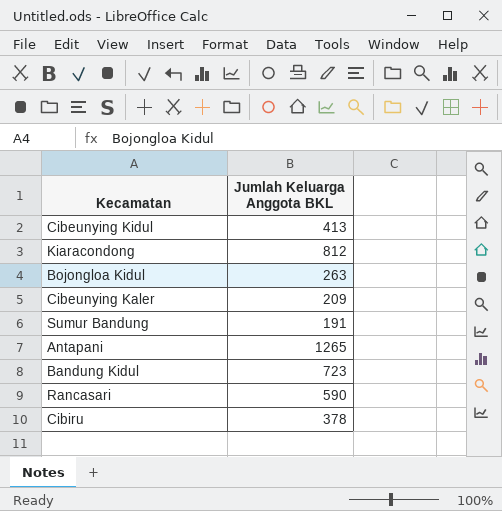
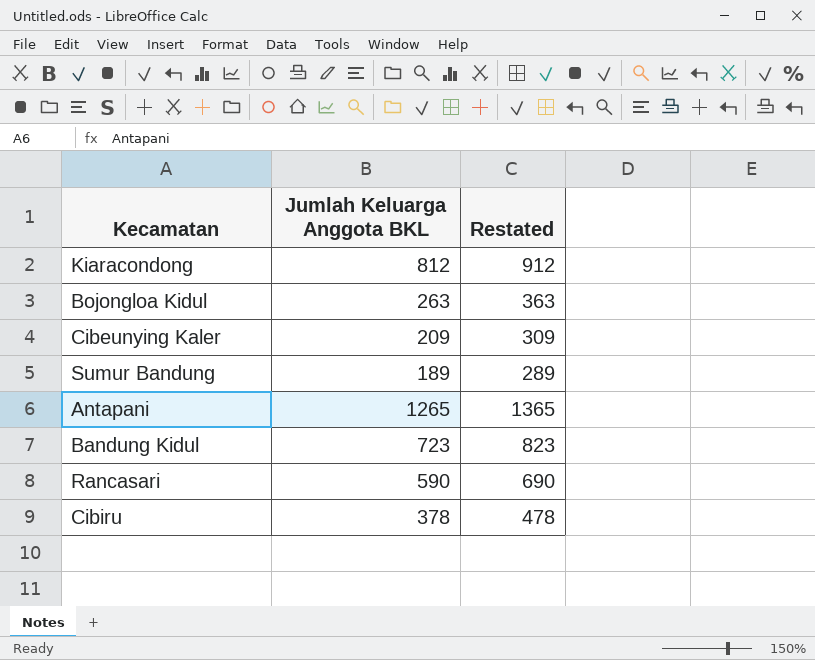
column Restated | formula: none -> [Jumlah Keluarga Anggota BKL] + 100
row Cibeunying Kidul: 413 -> none
Sumur Bandung | Jumlah Keluarga Anggota BKL: 191 -> 189

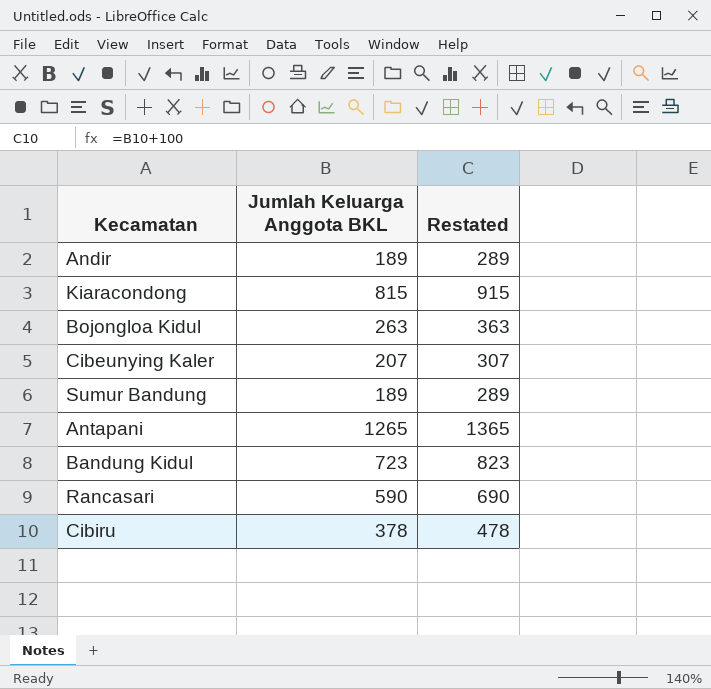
row Andir: none -> 189 | 289
Kiaracondong | Jumlah Keluarga Anggota BKL: 812 -> 815
Kiaracondong | Restated: 912 -> 915
Cibeunying Kaler | Jumlah Keluarga Anggota BKL: 209 -> 207
Cibeunying Kaler | Restated: 309 -> 307

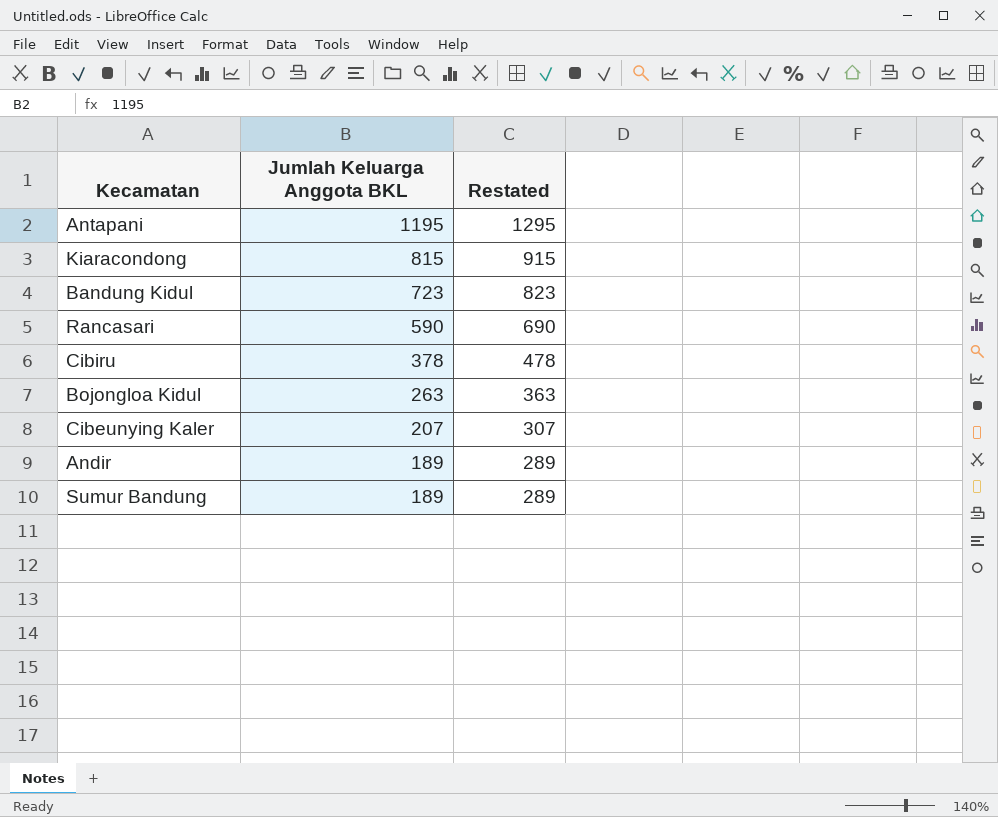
row order: none -> Jumlah Keluarga Anggota BKL descending
Antapani | Jumlah Keluarga Anggota BKL: 1265 -> 1195
Antapani | Restated: 1365 -> 1295

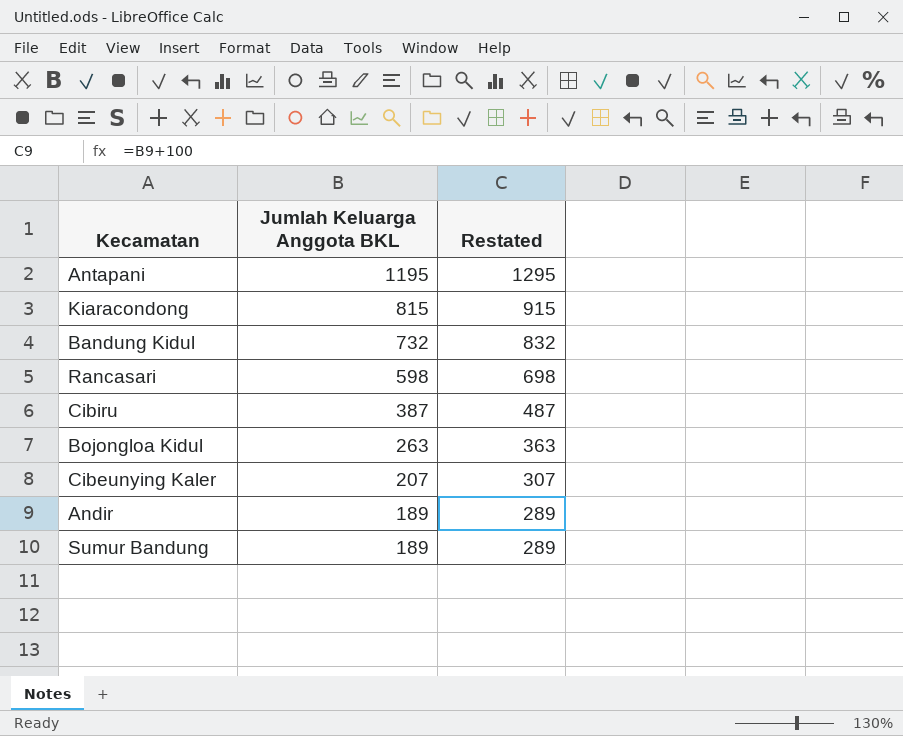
Bandung Kidul | Jumlah Keluarga Anggota BKL: 723 -> 732
Bandung Kidul | Restated: 823 -> 832
Rancasari | Jumlah Keluarga Anggota BKL: 590 -> 598
Rancasari | Restated: 690 -> 698
Cibiru | Jumlah Keluarga Anggota BKL: 378 -> 387
Cibiru | Restated: 478 -> 487

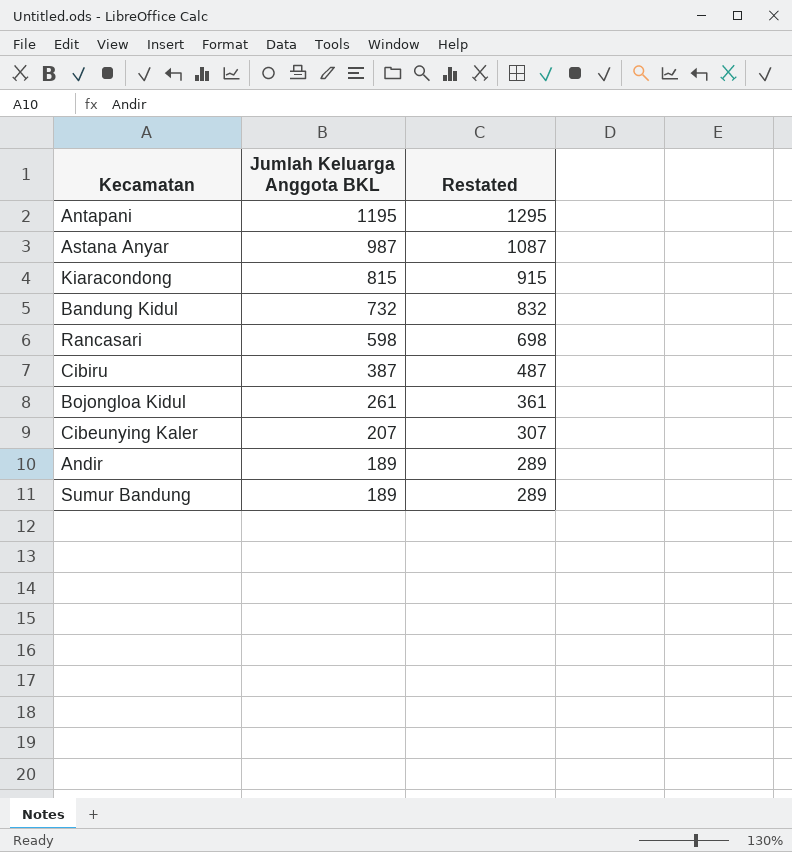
row Astana Anyar: none -> 987 | 1087
Bojongloa Kidul | Jumlah Keluarga Anggota BKL: 263 -> 261
Bojongloa Kidul | Restated: 363 -> 361

